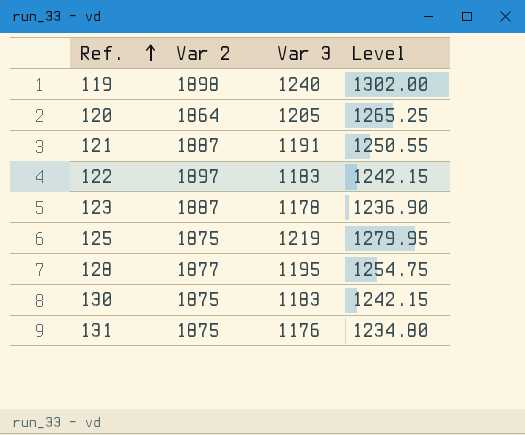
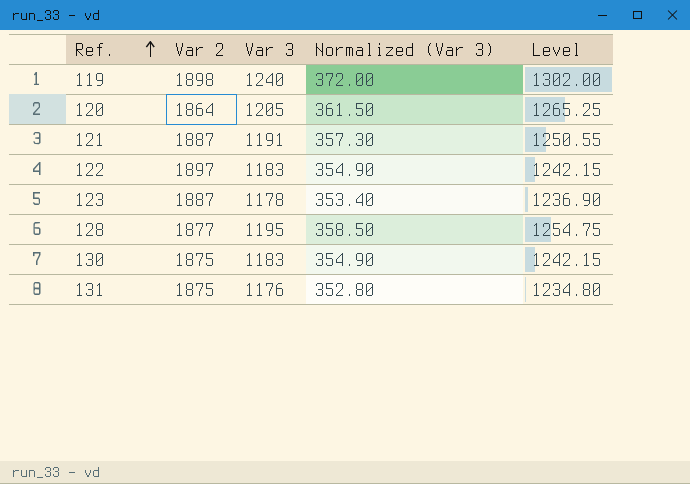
column Normalized (Var 3) | formula: none -> [Var 3] * 0.3
row 125: 1875 | 1219 | 1279.95 -> none

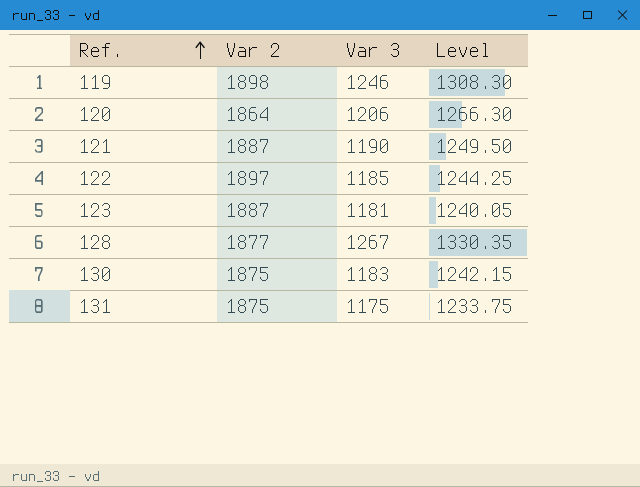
column Normalized (Var 3) | formula: [Var 3] * 0.3 -> none
119 | Var 3: 1240 -> 1246
119 | Level: 1302.00 -> 1308.30
120 | Var 3: 1205 -> 1206
120 | Level: 1265.25 -> 1266.30
121 | Var 3: 1191 -> 1190
121 | Level: 1250.55 -> 1249.50
122 | Var 3: 1183 -> 1185
122 | Level: 1242.15 -> 1244.25
123 | Var 3: 1178 -> 1181
123 | Level: 1236.90 -> 1240.05
128 | Var 3: 1195 -> 1267
128 | Level: 1254.75 -> 1330.35
131 | Var 3: 1176 -> 1175
131 | Level: 1234.80 -> 1233.75

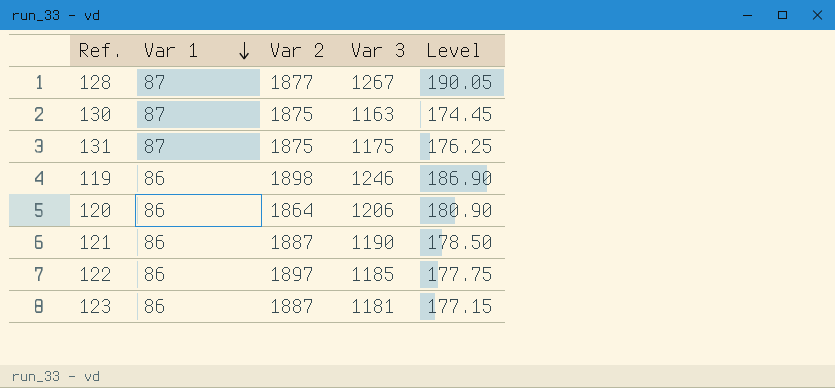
row order: Ref. ascending -> Var 1 descending
column Var 1 | position: none -> 2
column Level | formula: [Var 3] * 1.05 -> [Var 3] * 0.15
130 | Var 3: 1183 -> 1163

